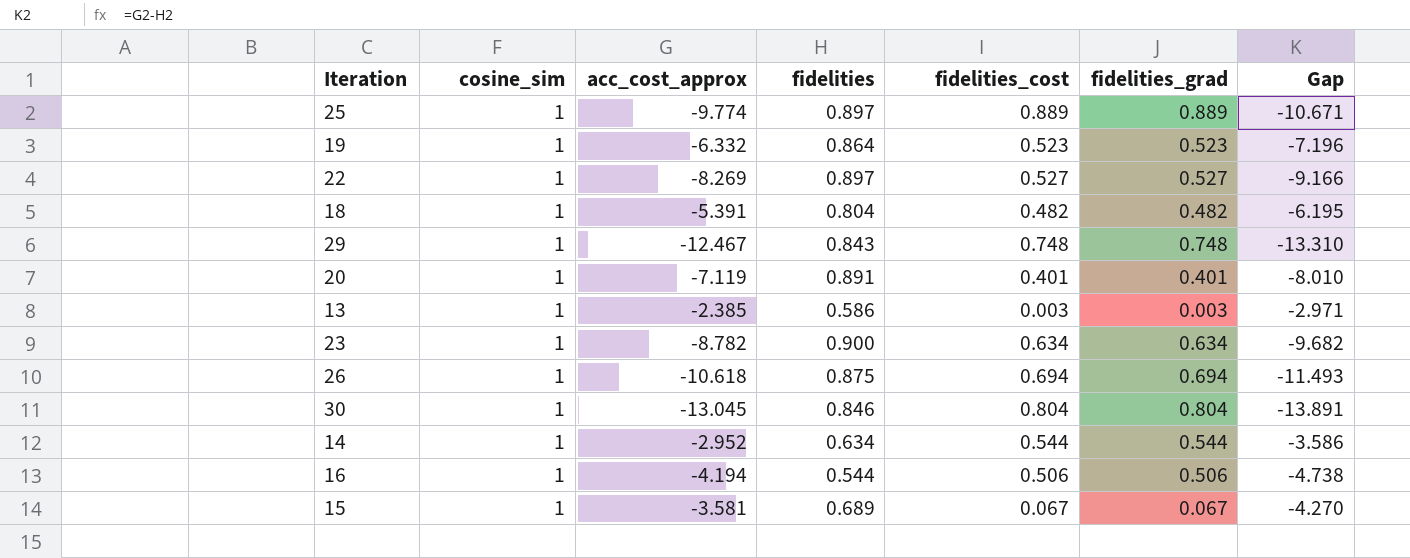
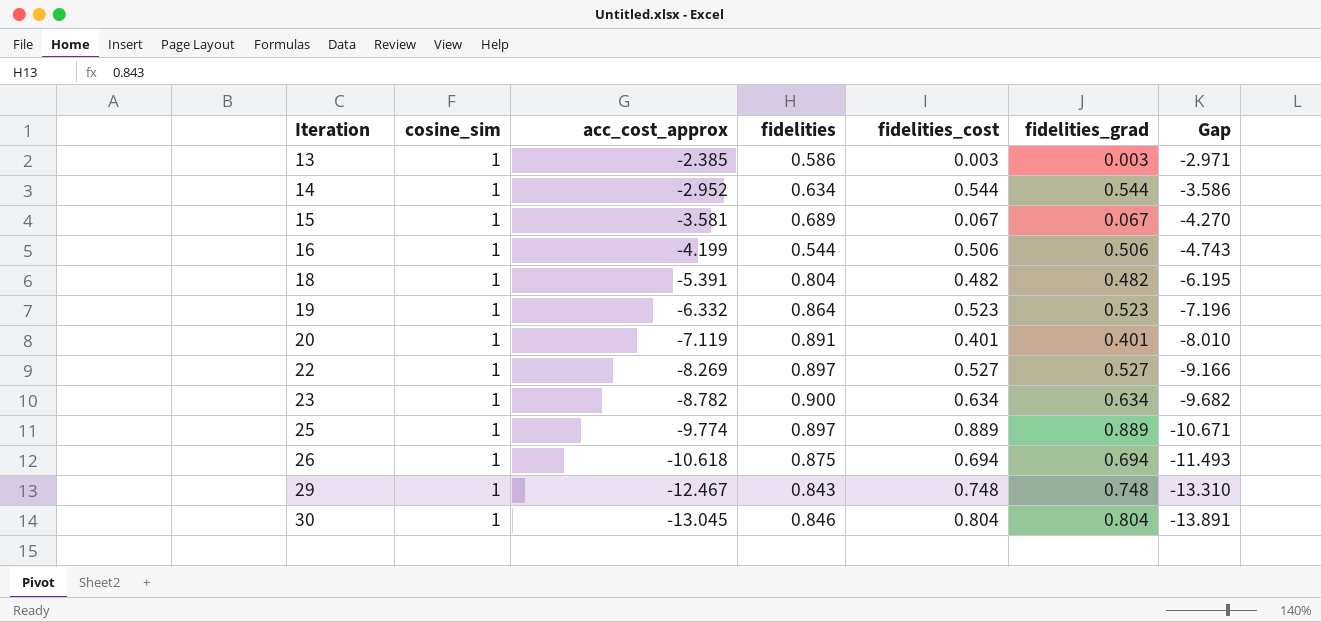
row order: none -> Iteration ascending
16 | acc_cost_approx: -4.194 -> -4.199
16 | Gap: -4.738 -> -4.743

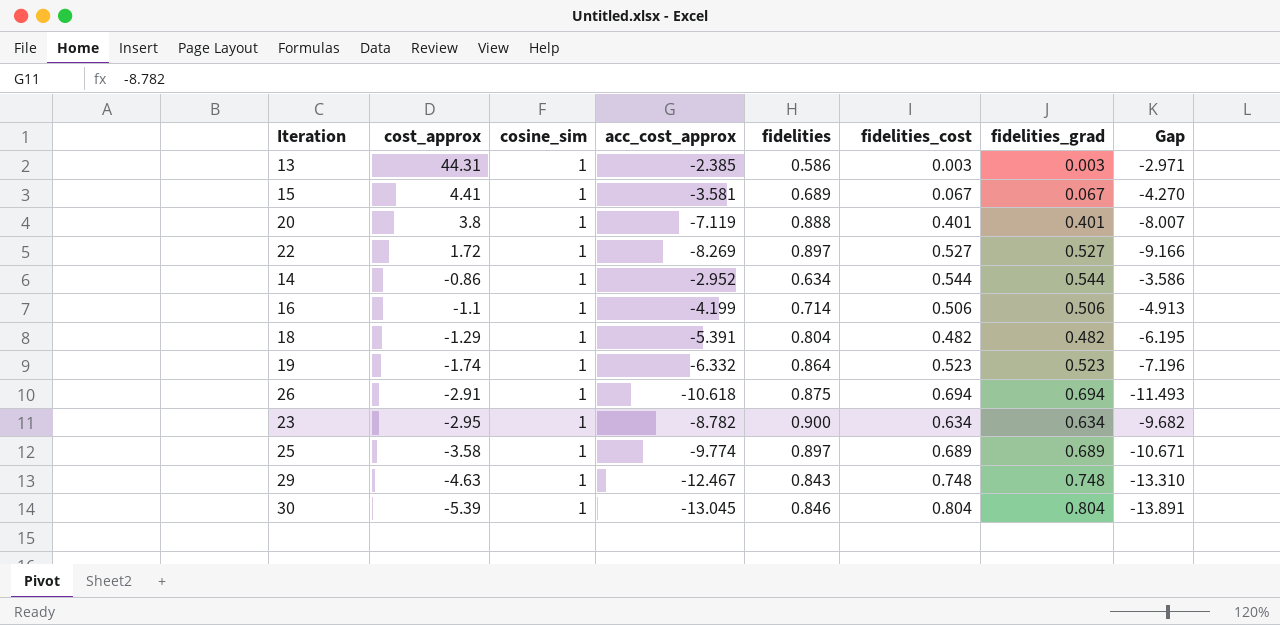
row order: Iteration ascending -> cost_approx descending
column cost_approx | position: none -> 2
20 | fidelities: 0.891 -> 0.888
20 | Gap: -8.010 -> -8.007
16 | fidelities: 0.544 -> 0.714
16 | Gap: -4.743 -> -4.913
25 | fidelities_cost: 0.889 -> 0.689
25 | fidelities_grad: 0.889 -> 0.689

